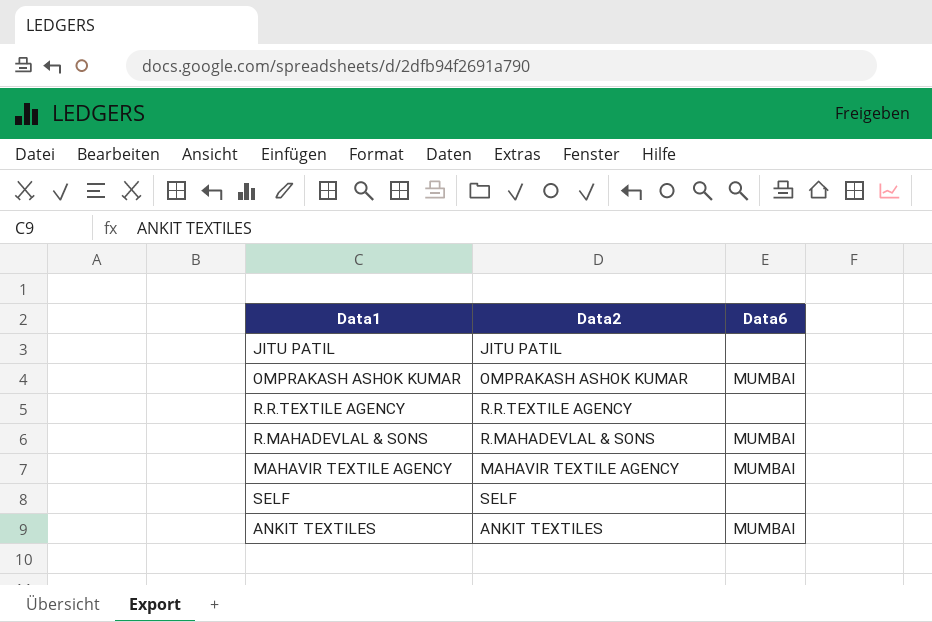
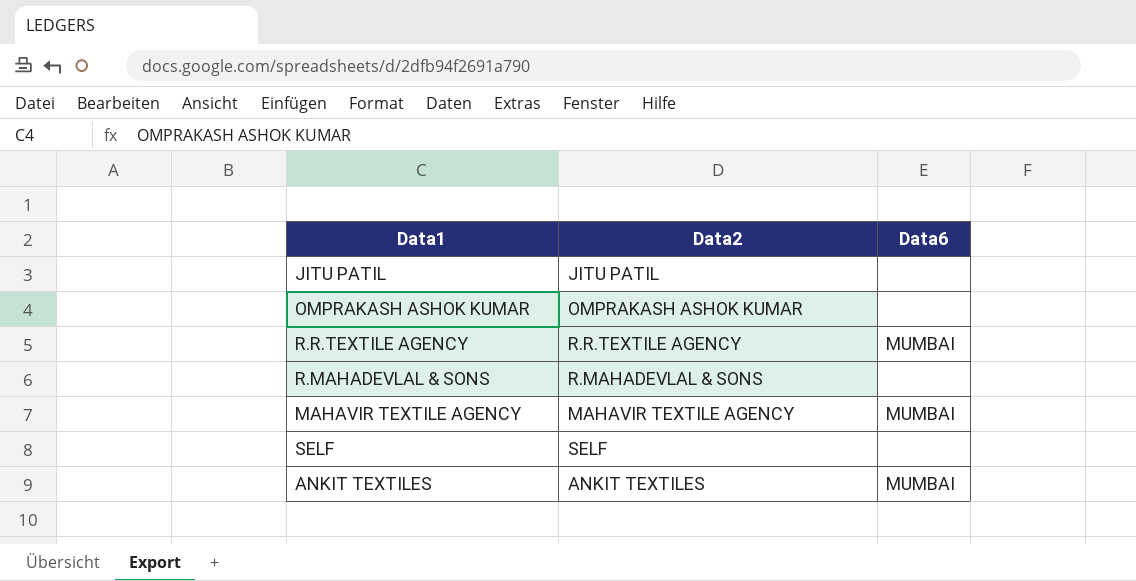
OMPRAKASH ASHOK KUMAR | Data6: MUMBAI -> none
R.R.TEXTILE AGENCY | Data6: none -> MUMBAI
R.MAHADEVLAL & SONS | Data6: MUMBAI -> none

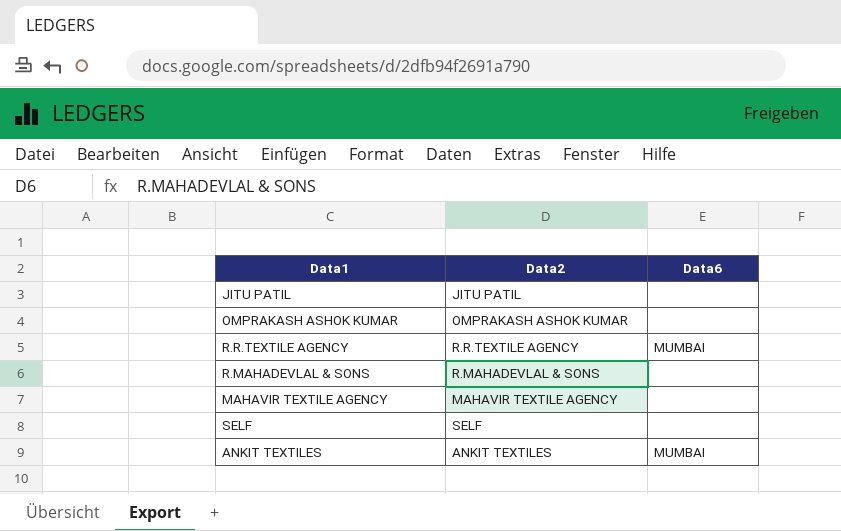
MAHAVIR TEXTILE AGENCY | Data6: MUMBAI -> none

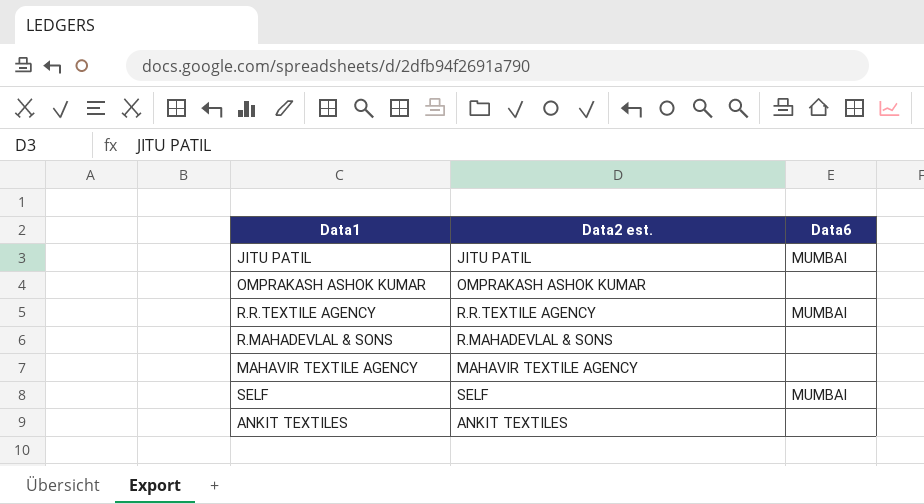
column name: Data2 -> Data2 est.
JITU PATIL | Data6: none -> MUMBAI
SELF | Data6: none -> MUMBAI
ANKIT TEXTILES | Data6: MUMBAI -> none

